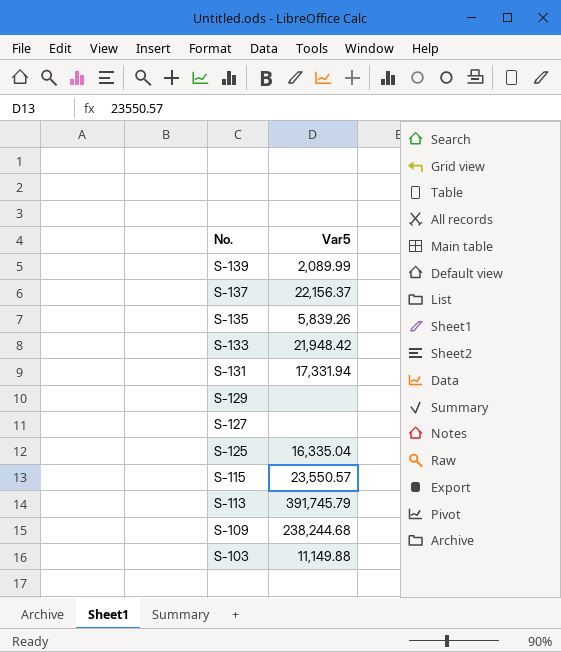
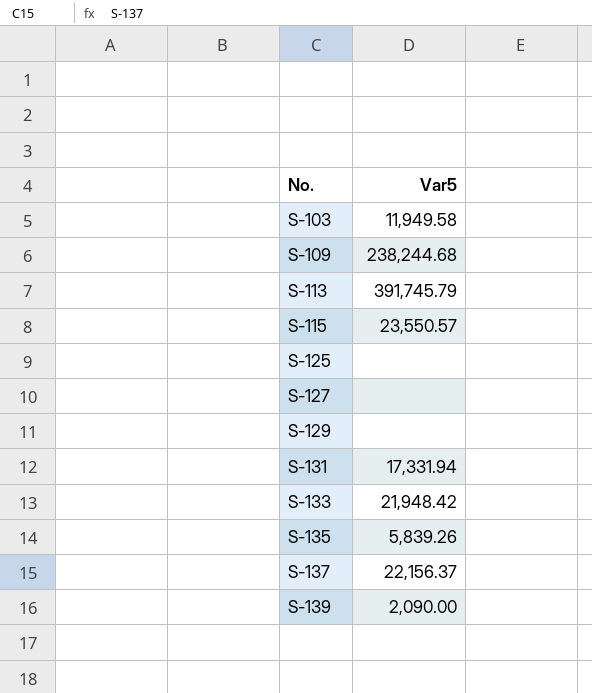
row order: No. descending -> No. ascending
S-103 | Var5: 11,149.88 -> 11,949.58
S-125 | Var5: 16,335.04 -> none
S-139 | Var5: 2,089.99 -> 2,090.00

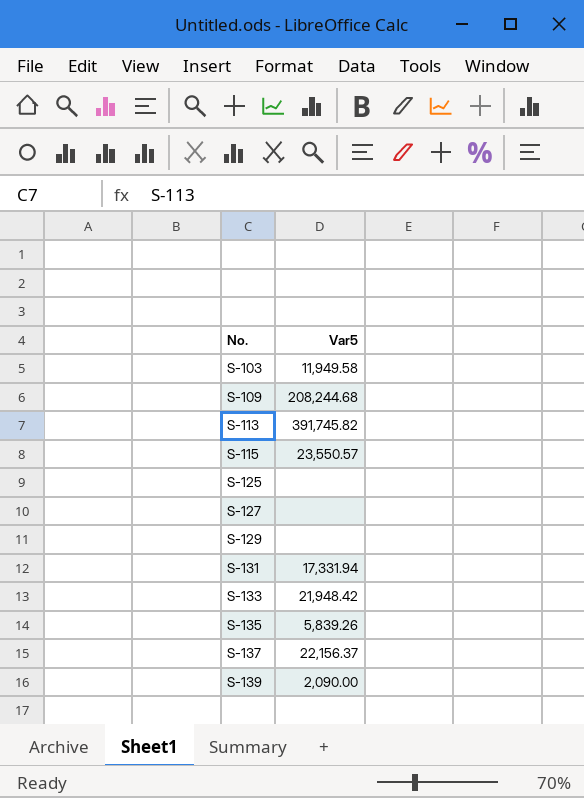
S-109 | Var5: 238,244.68 -> 208,244.68
S-113 | Var5: 391,745.79 -> 391,745.82

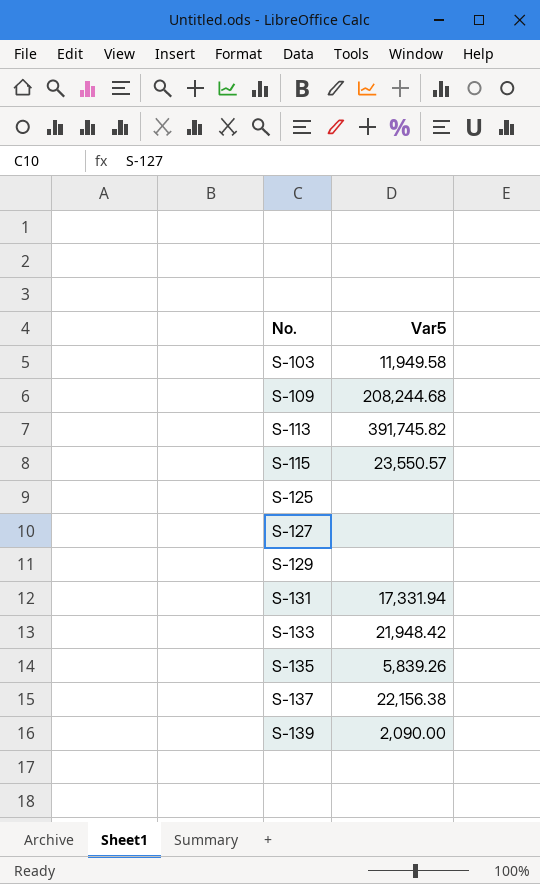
S-137 | Var5: 22,156.37 -> 22,156.38

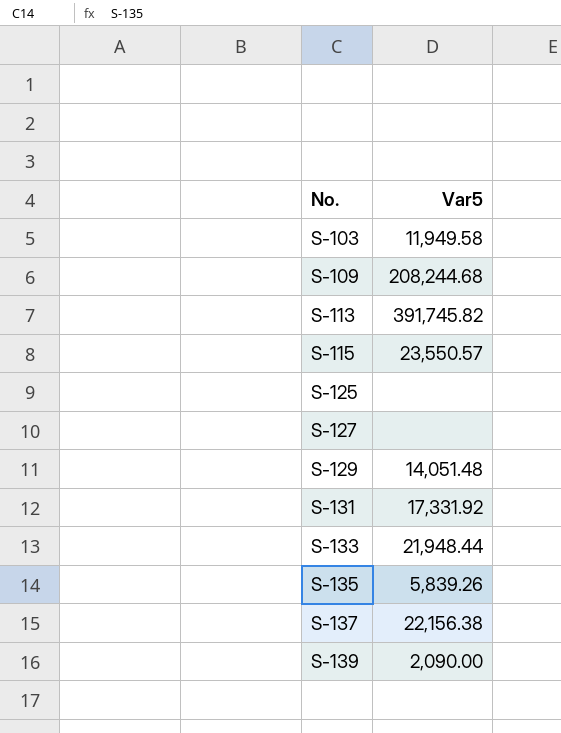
S-129 | Var5: none -> 14,051.48
S-131 | Var5: 17,331.94 -> 17,331.92
S-133 | Var5: 21,948.42 -> 21,948.44

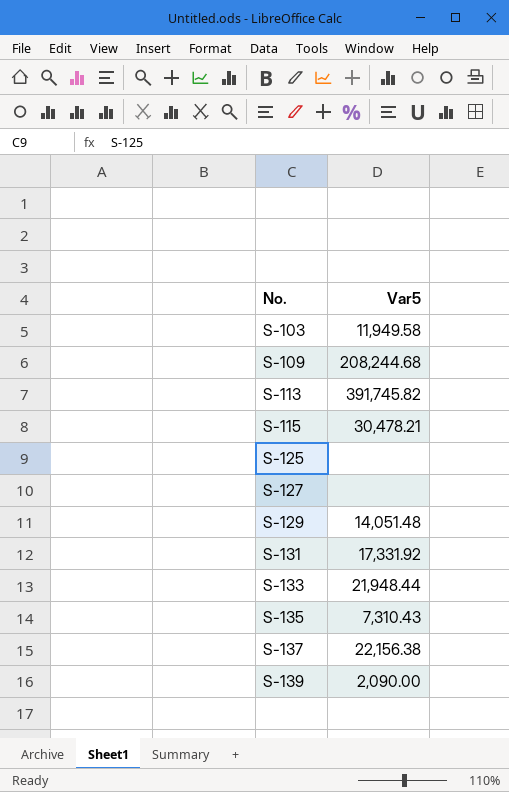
S-115 | Var5: 23,550.57 -> 30,478.21
S-135 | Var5: 5,839.26 -> 7,310.43

